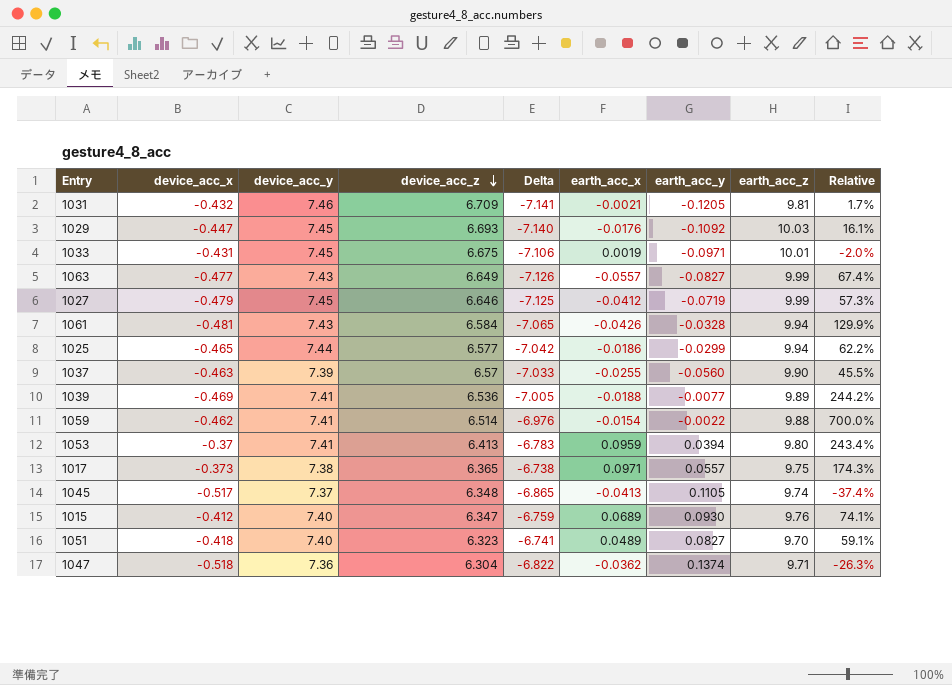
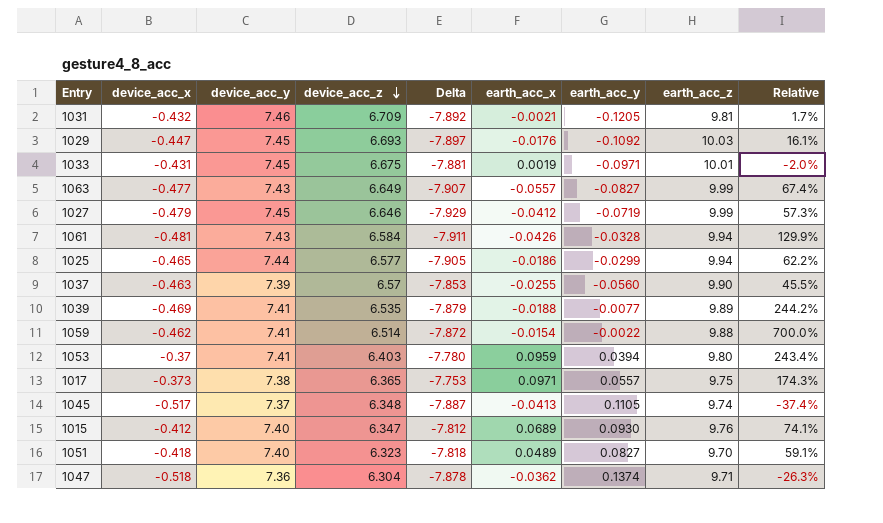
column Delta | formula: [device_acc_x] - [device_acc_z] -> [device_acc_x] - [device_acc_y]
1039 | device_acc_z: 6.536 -> 6.535
1053 | device_acc_z: 6.413 -> 6.403

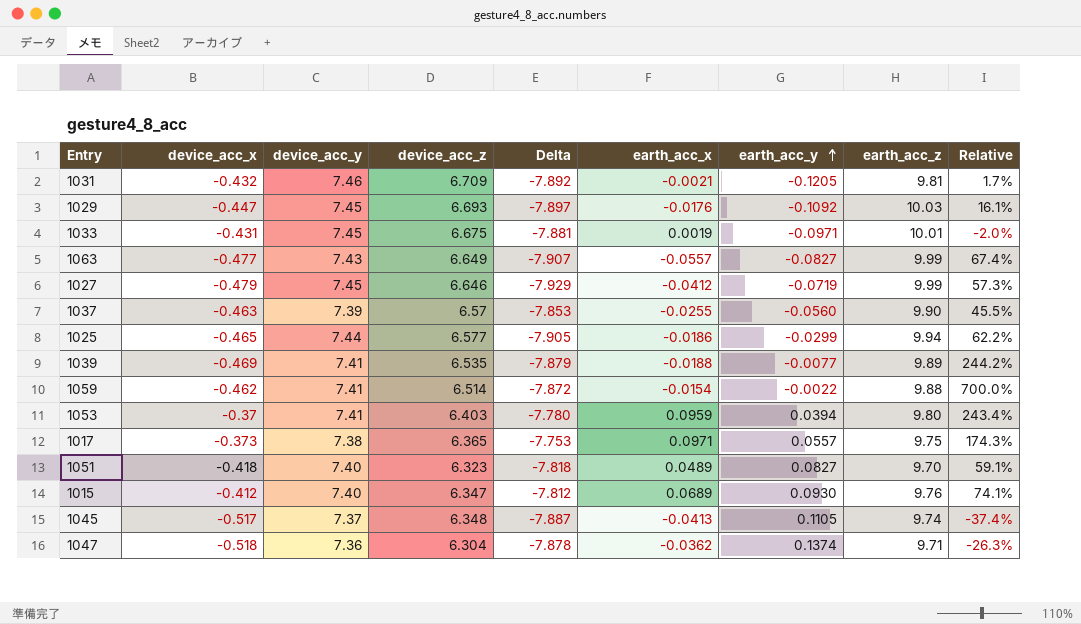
row order: device_acc_z descending -> earth_acc_y ascending
row 1061: -0.481 | 7.43 | 6.584 | -7.911 | -0.0426 | -0.0328 | 9.94 | 129.9% -> none

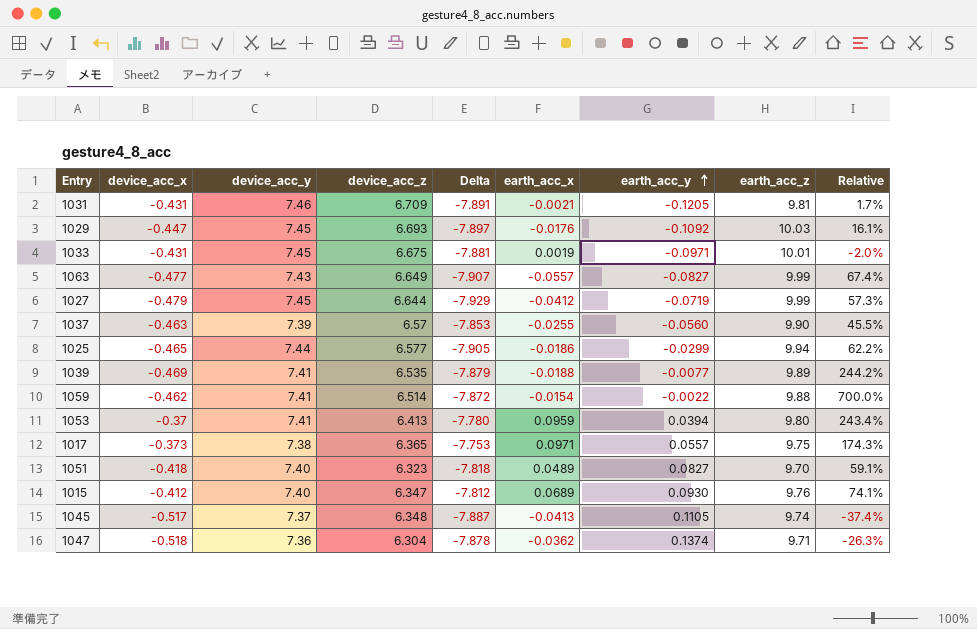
1031 | device_acc_x: -0.432 -> -0.431
1031 | Delta: -7.892 -> -7.891
1027 | device_acc_z: 6.646 -> 6.644
1053 | device_acc_z: 6.403 -> 6.413

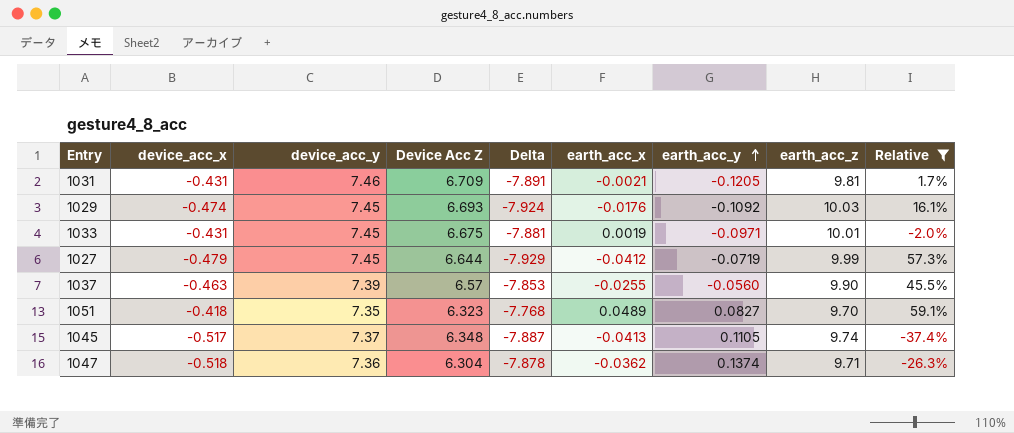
filter: none -> Relative <= 59.1%
column name: device_acc_z -> Device Acc Z
1029 | device_acc_x: -0.447 -> -0.474
1029 | Delta: -7.897 -> -7.924
1051 | device_acc_y: 7.40 -> 7.35
1051 | Delta: -7.818 -> -7.768

